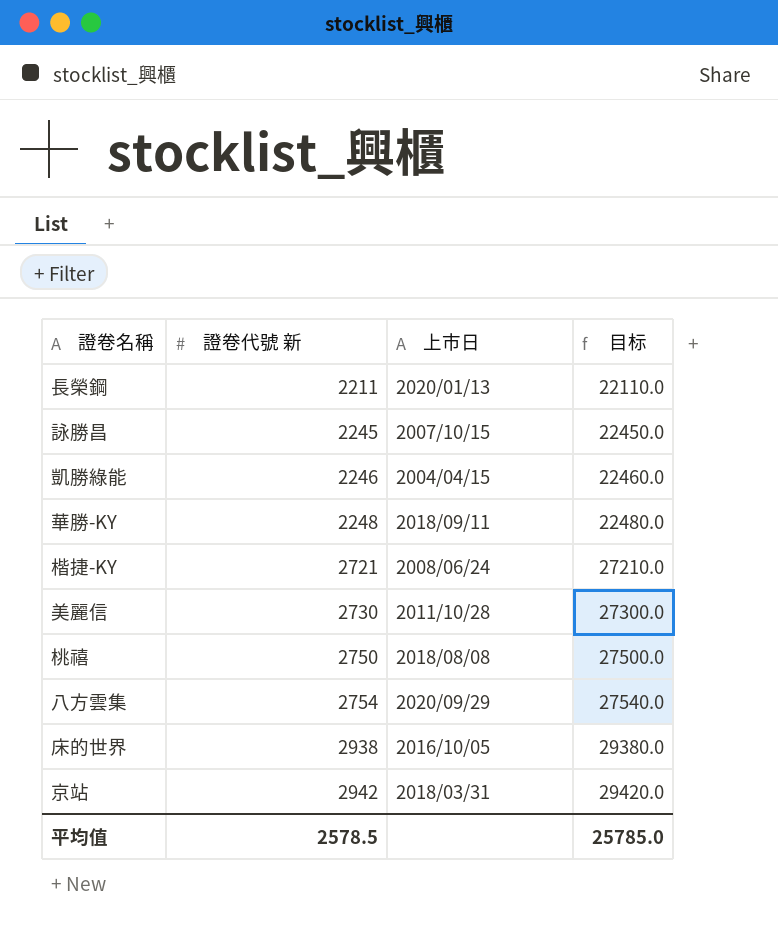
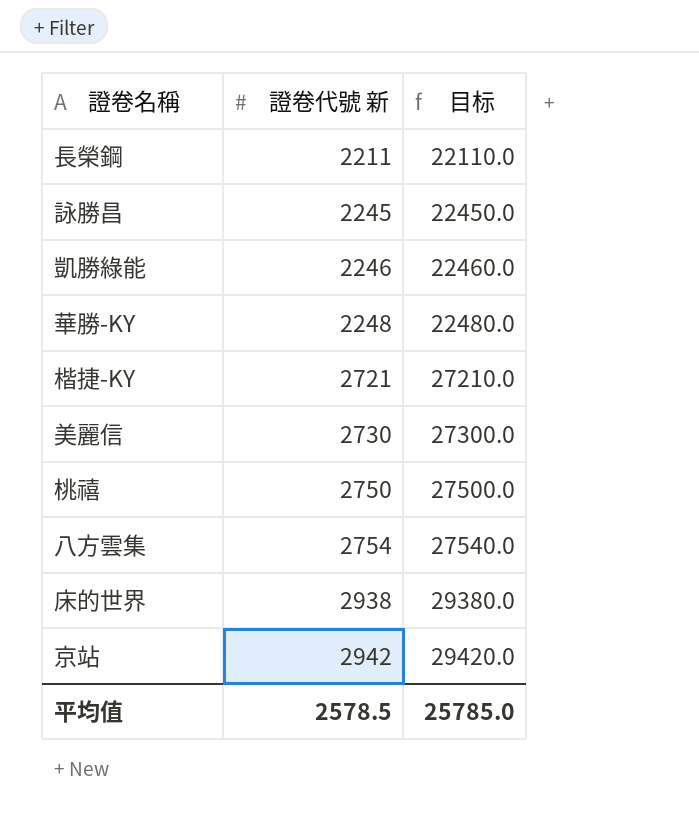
column 上市日 | position: 3 -> none

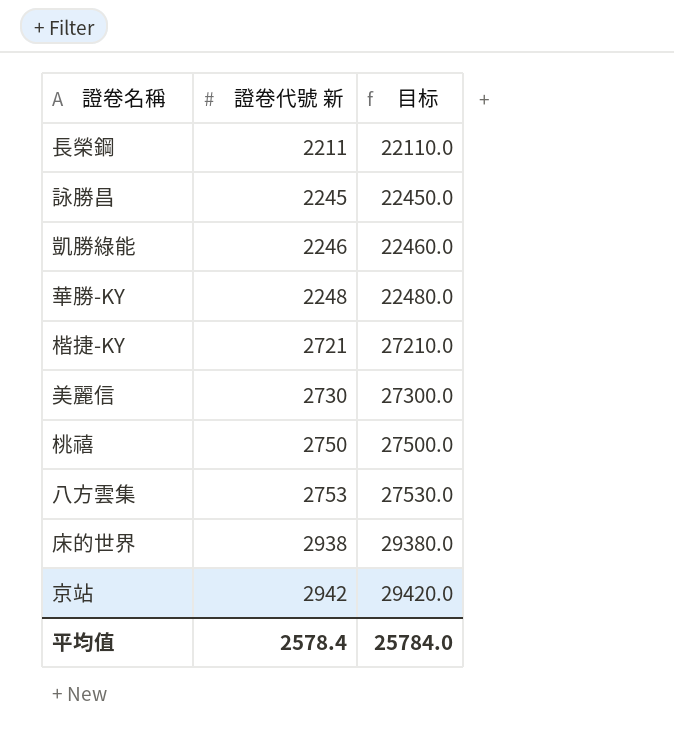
八方雲集 | 證卷代號 新: 2754 -> 2753
八方雲集 | 目标: 27540.0 -> 27530.0
平均值 | 證卷代號 新: 2578.5 -> 2578.4
平均值 | 目标: 25785.0 -> 25784.0

